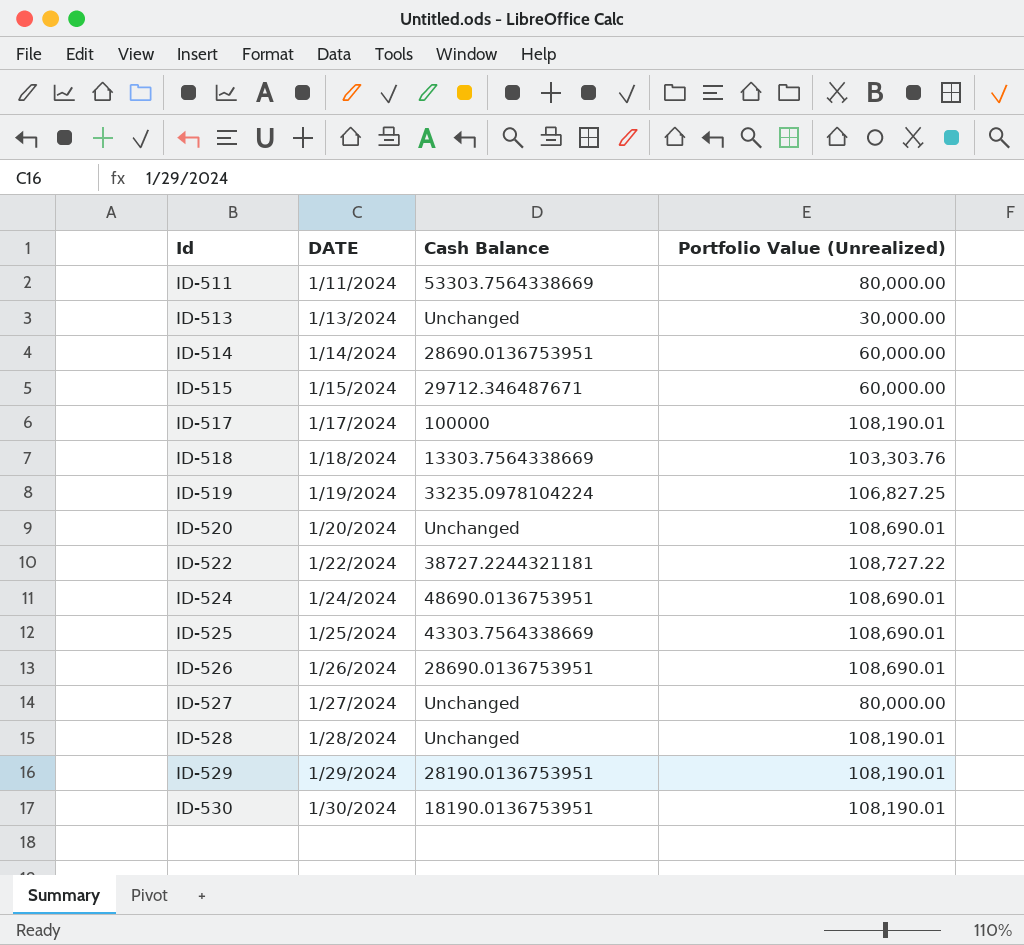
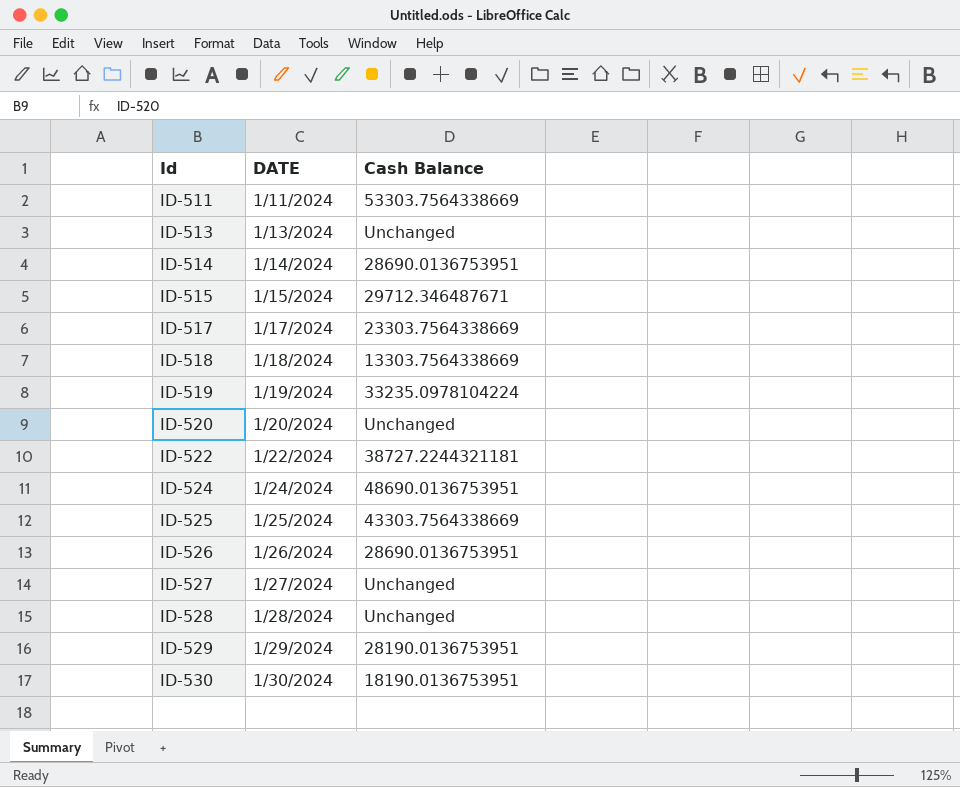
column Portfolio Value (Unrealized) | position: 4 -> none
ID-517 | Cash Balance: 100000 -> 23303.7564338669

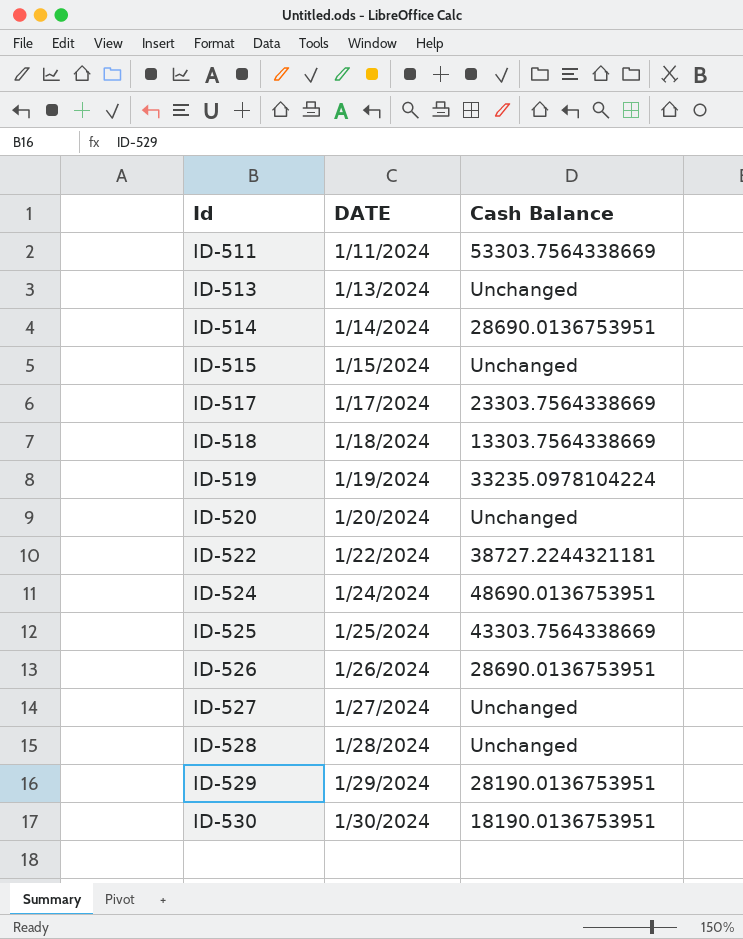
ID-515 | Cash Balance: 29712.346487671 -> Unchanged

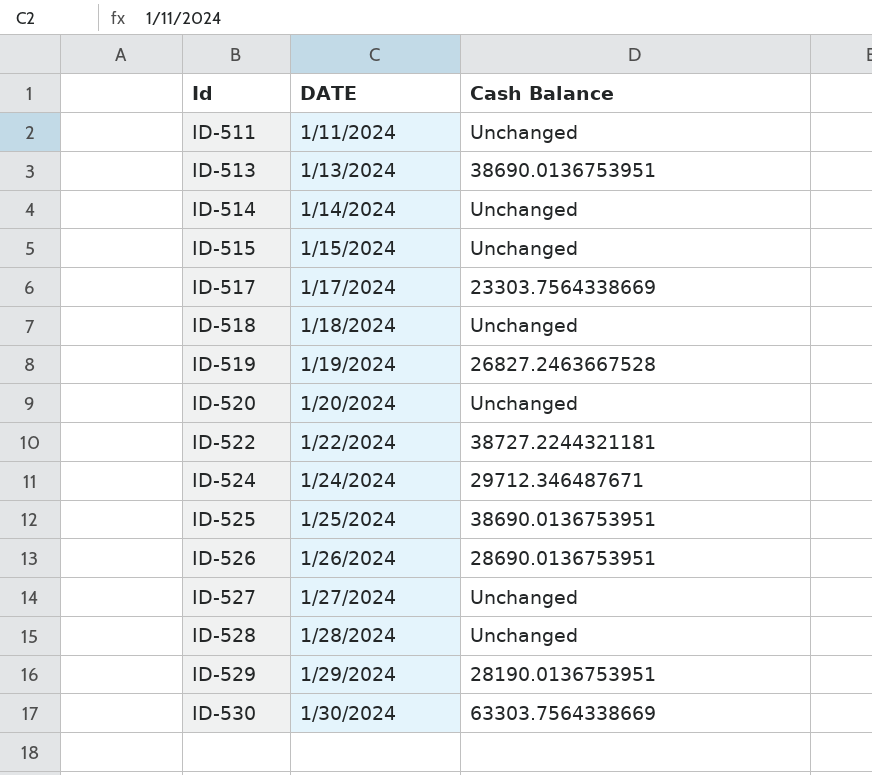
ID-511 | Cash Balance: 53303.7564338669 -> Unchanged
ID-513 | Cash Balance: Unchanged -> 38690.0136753951
ID-514 | Cash Balance: 28690.0136753951 -> Unchanged
ID-518 | Cash Balance: 13303.7564338669 -> Unchanged
ID-519 | Cash Balance: 33235.0978104224 -> 26827.2463667528
ID-524 | Cash Balance: 48690.0136753951 -> 29712.346487671
ID-525 | Cash Balance: 43303.7564338669 -> 38690.0136753951
ID-530 | Cash Balance: 18190.0136753951 -> 63303.7564338669

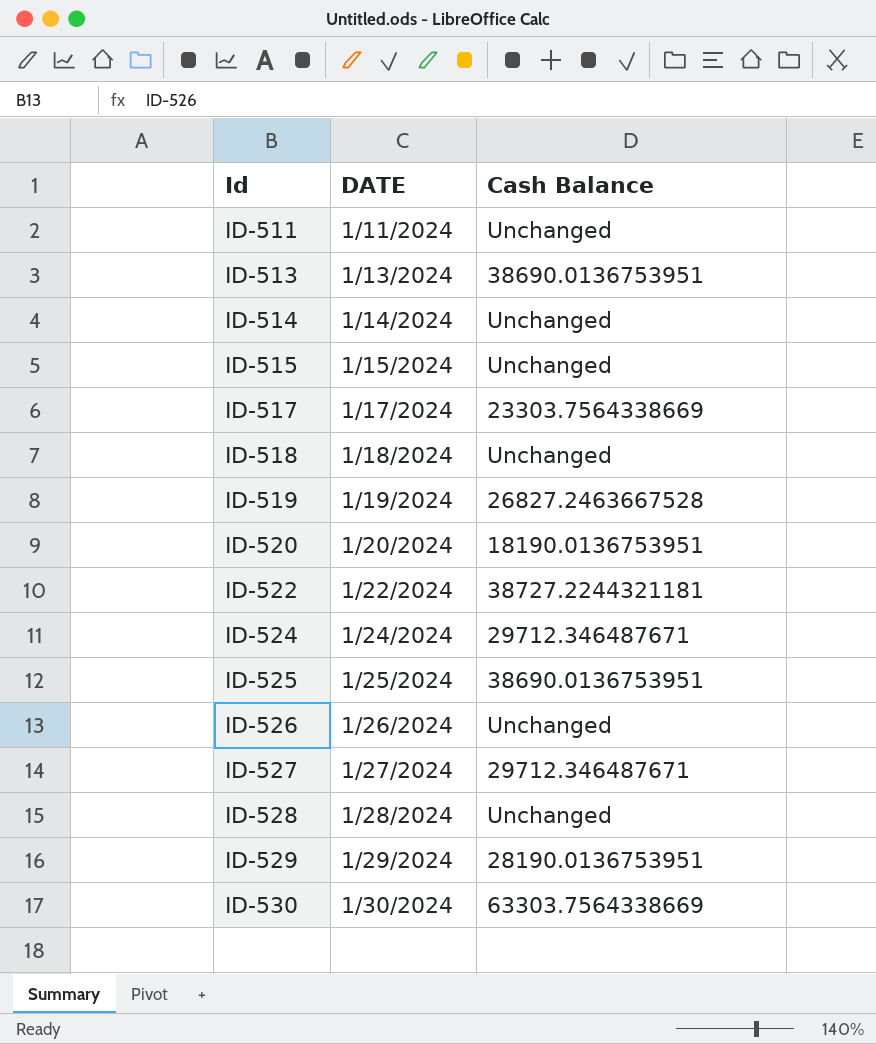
ID-520 | Cash Balance: Unchanged -> 18190.0136753951
ID-526 | Cash Balance: 28690.0136753951 -> Unchanged
ID-527 | Cash Balance: Unchanged -> 29712.346487671

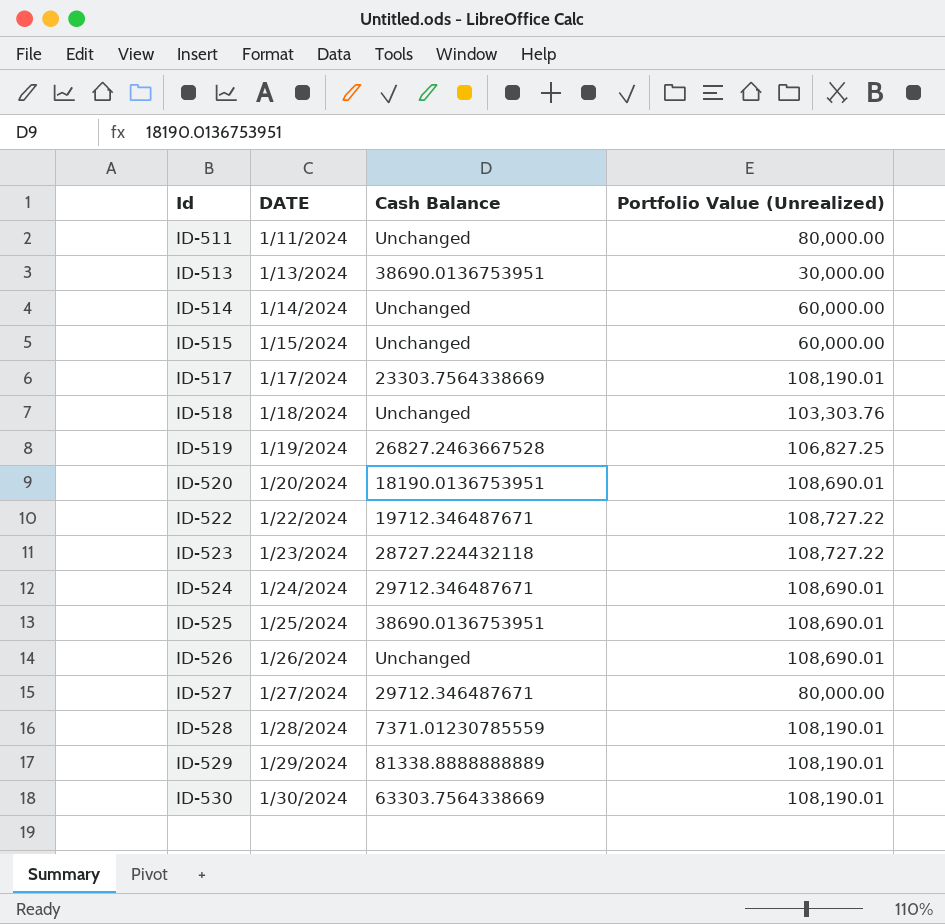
column Portfolio Value (Unrealized) | position: none -> 4
ID-522 | Cash Balance: 38727.2244321181 -> 19712.346487671
row ID-523: none -> 1/23/2024 | 28727.224432118 | 108,727.22
ID-528 | Cash Balance: Unchanged -> 7371.01230785559
ID-529 | Cash Balance: 28190.0136753951 -> 81338.8888888889

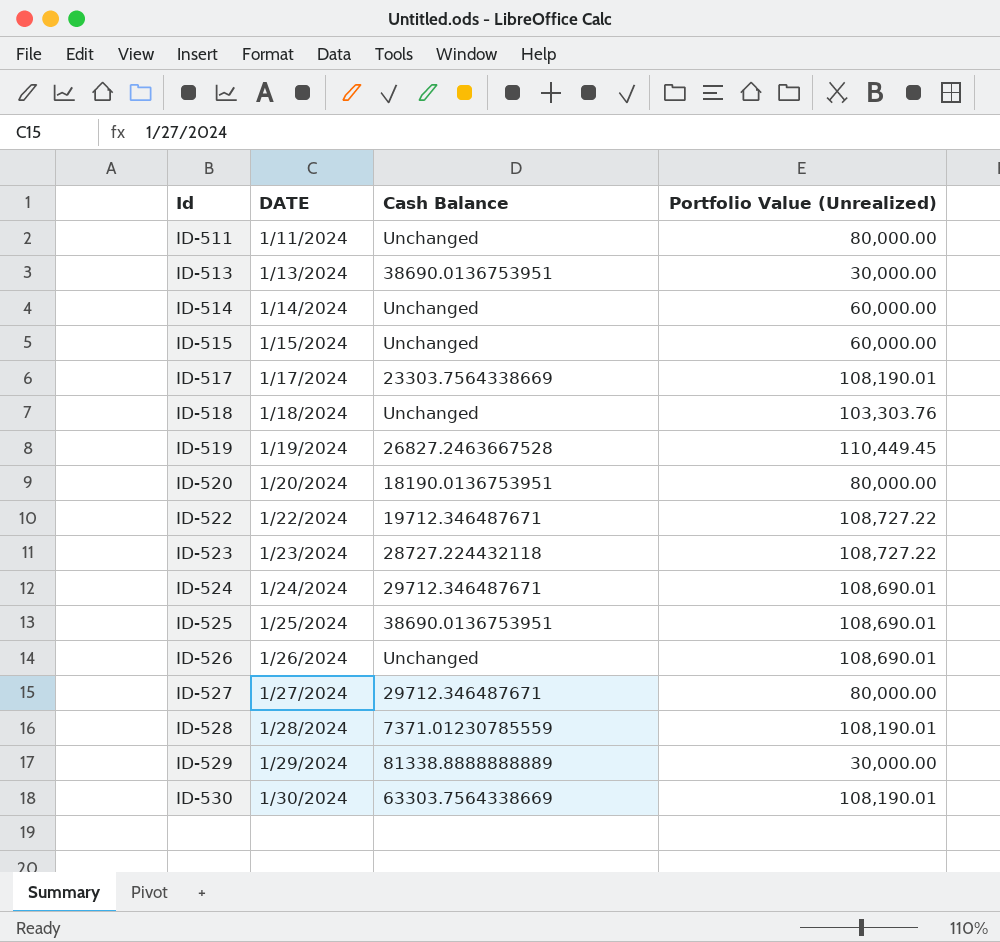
ID-519 | Portfolio Value (Unrealized): 106,827.25 -> 110,449.45
ID-520 | Portfolio Value (Unrealized): 108,690.01 -> 80,000.00
ID-529 | Portfolio Value (Unrealized): 108,190.01 -> 30,000.00

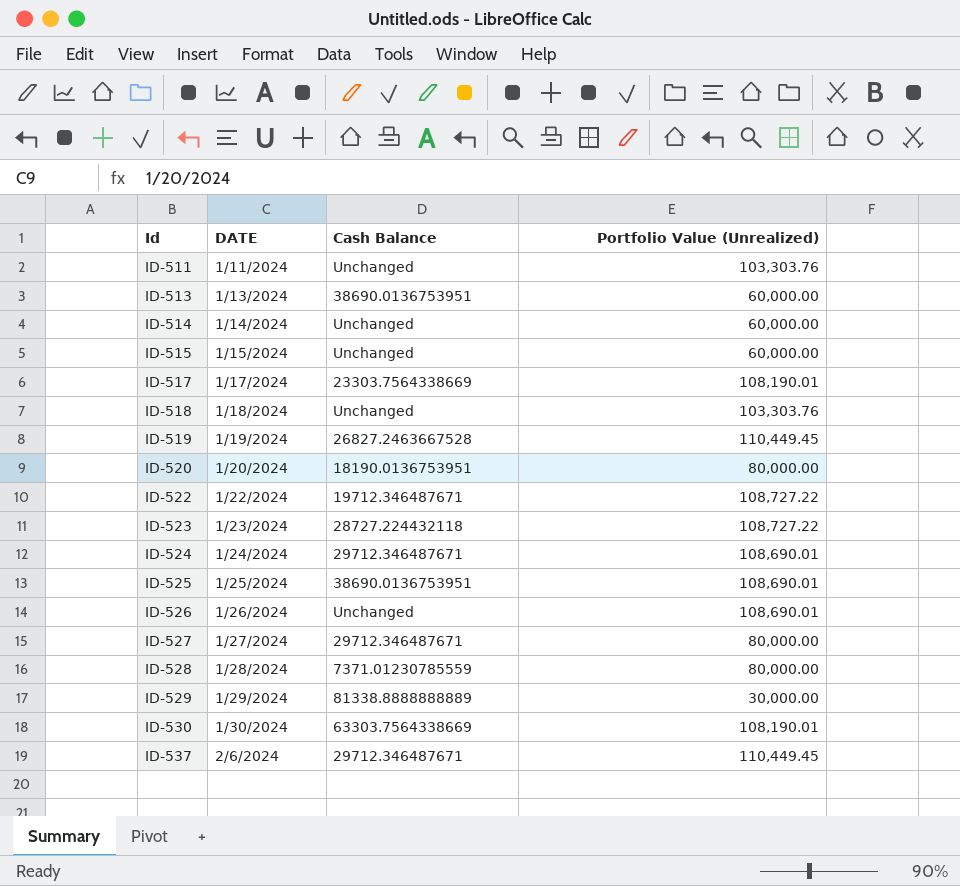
ID-511 | Portfolio Value (Unrealized): 80,000.00 -> 103,303.76
ID-513 | Portfolio Value (Unrealized): 30,000.00 -> 60,000.00
ID-528 | Portfolio Value (Unrealized): 108,190.01 -> 80,000.00
row ID-537: none -> 2/6/2024 | 29712.346487671 | 110,449.45

